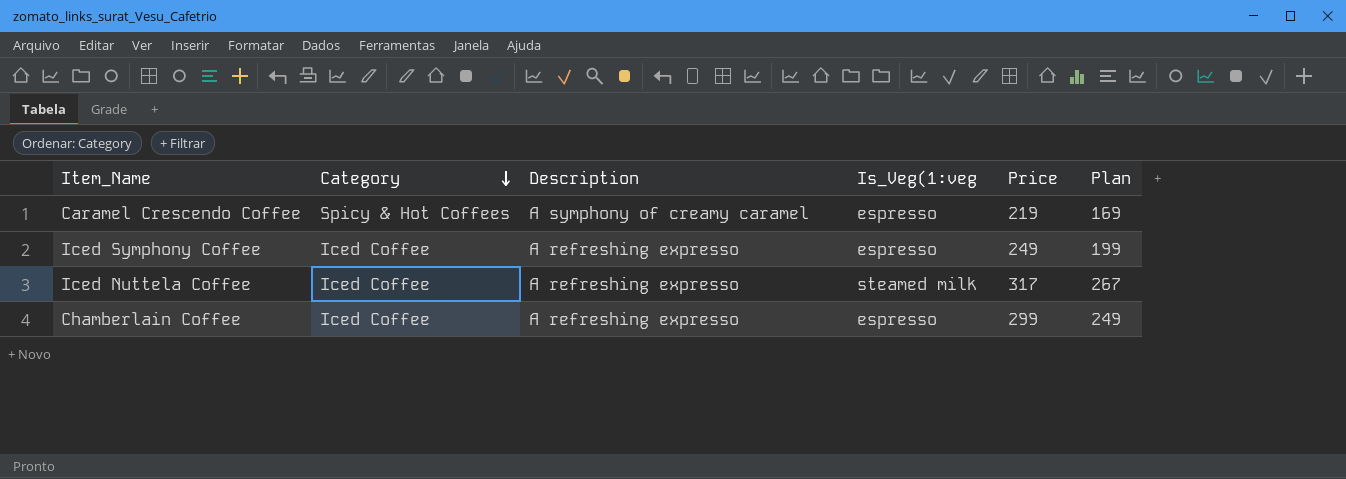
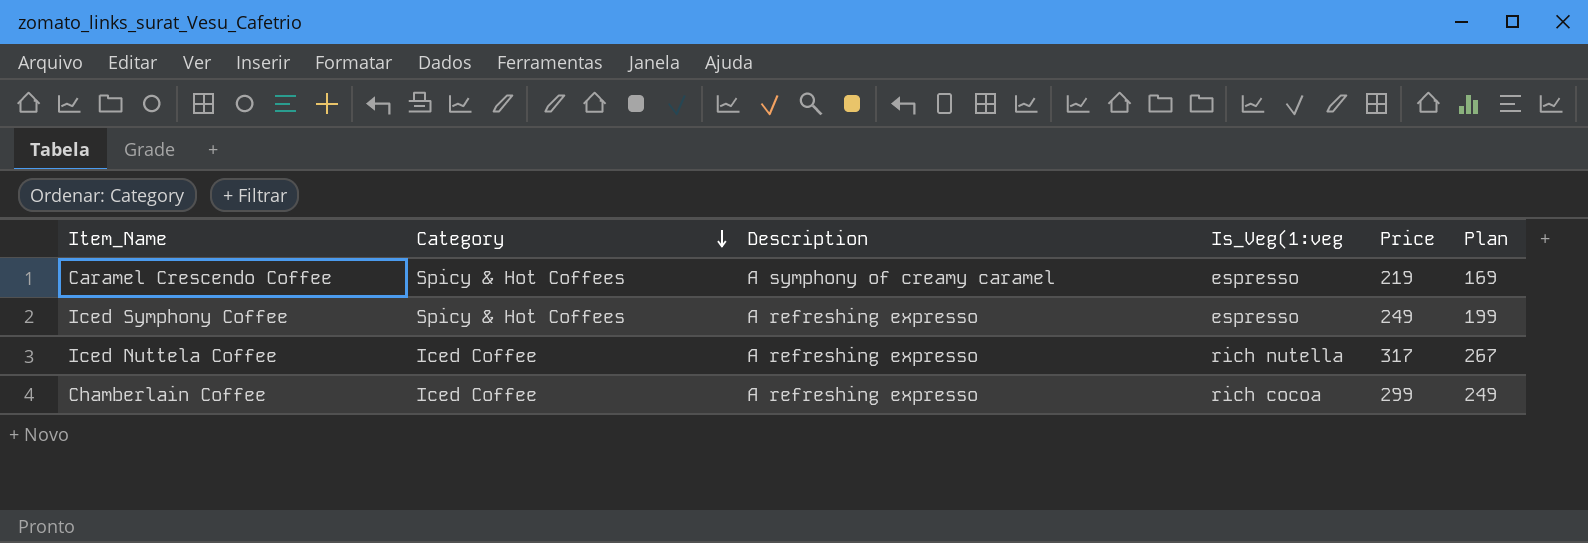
Iced Symphony Coffee | Category: Iced Coffee -> Spicy & Hot Coffees
Iced Nuttela Coffee | Is_Veg(1:veg: steamed milk -> rich nutella
Chamberlain Coffee | Is_Veg(1:veg: espresso -> rich cocoa

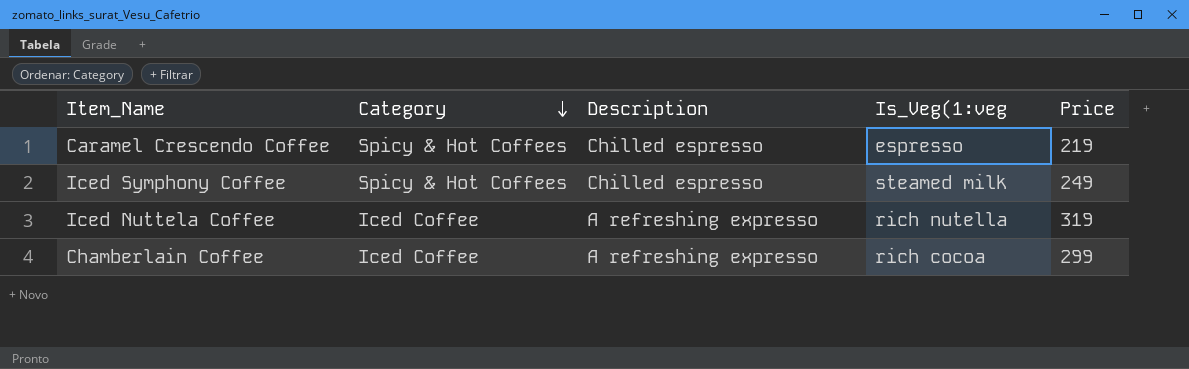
column Plan | formula: [Price] - 50 -> none
Caramel Crescendo Coffee | Description: A symphony of creamy caramel -> Chilled espresso
Iced Symphony Coffee | Description: A refreshing expresso -> Chilled espresso
Iced Symphony Coffee | Is_Veg(1:veg: espresso -> steamed milk
Iced Nuttela Coffee | Price: 317 -> 319

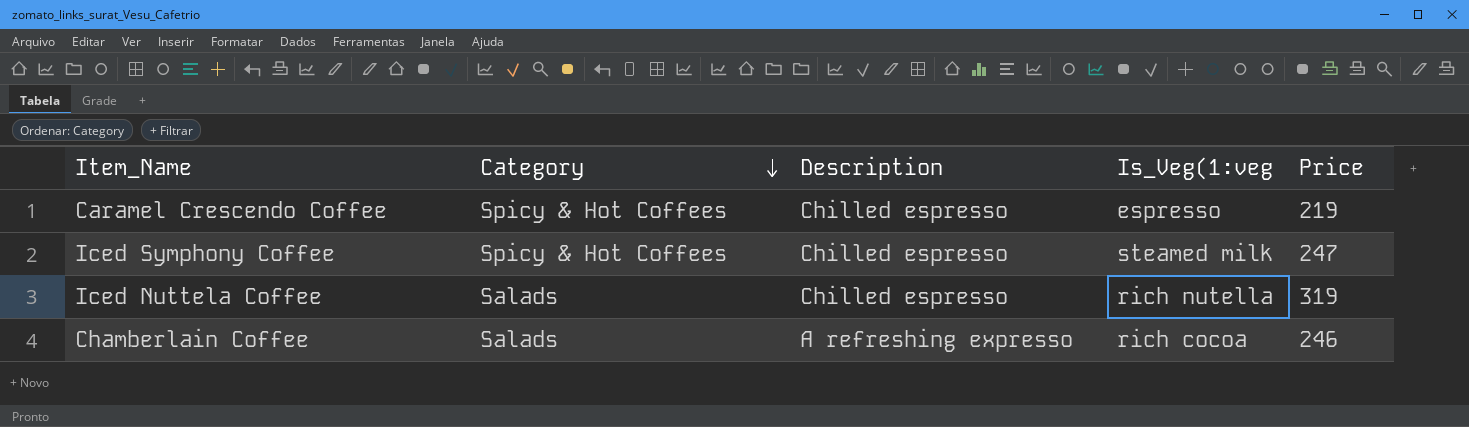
Iced Symphony Coffee | Price: 249 -> 247
Iced Nuttela Coffee | Category: Iced Coffee -> Salads
Iced Nuttela Coffee | Description: A refreshing expresso -> Chilled espresso
Chamberlain Coffee | Category: Iced Coffee -> Salads
Chamberlain Coffee | Price: 299 -> 246

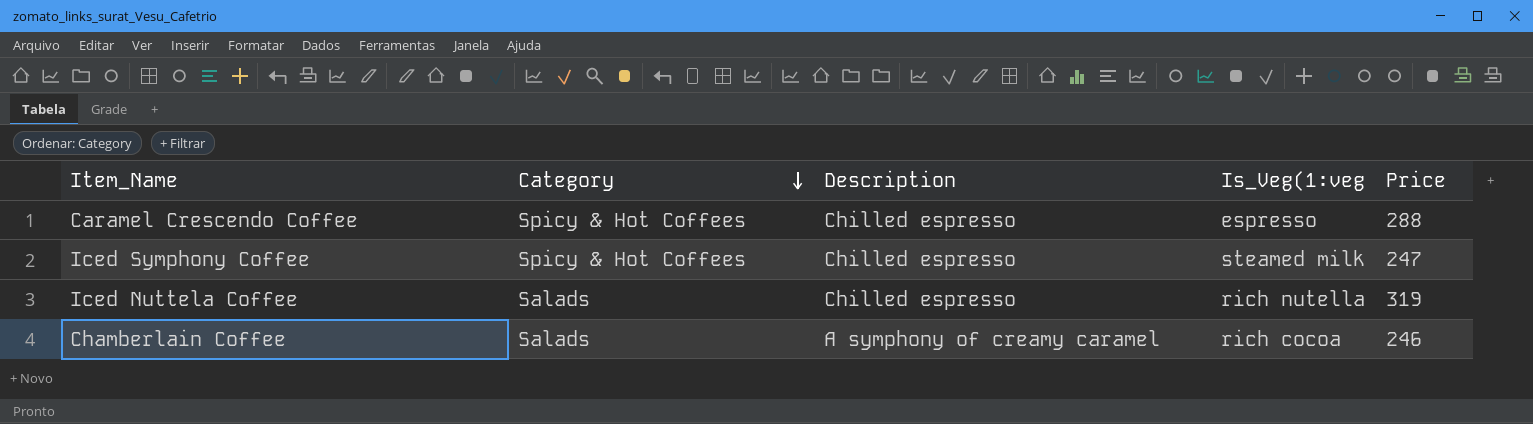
Caramel Crescendo Coffee | Price: 219 -> 288
Chamberlain Coffee | Description: A refreshing expresso -> A symphony of creamy caramel

